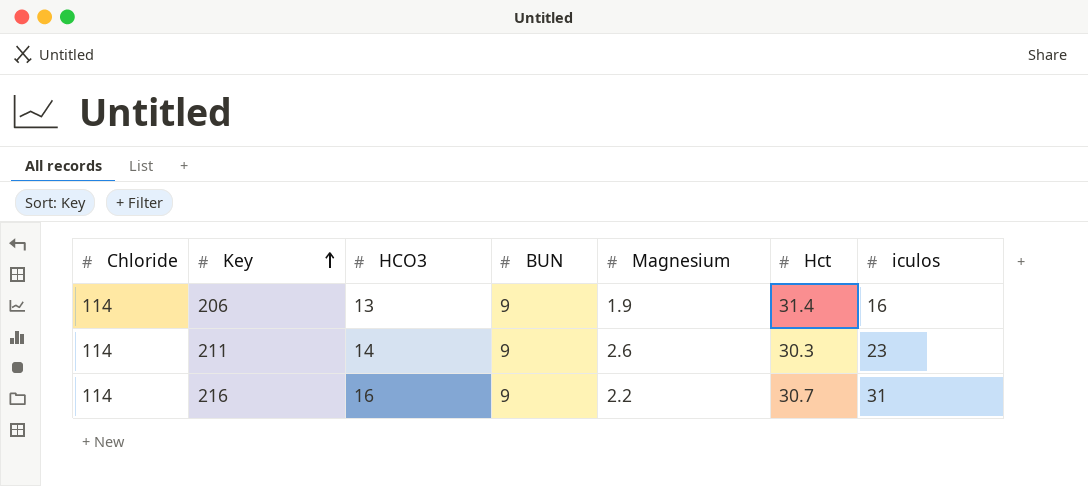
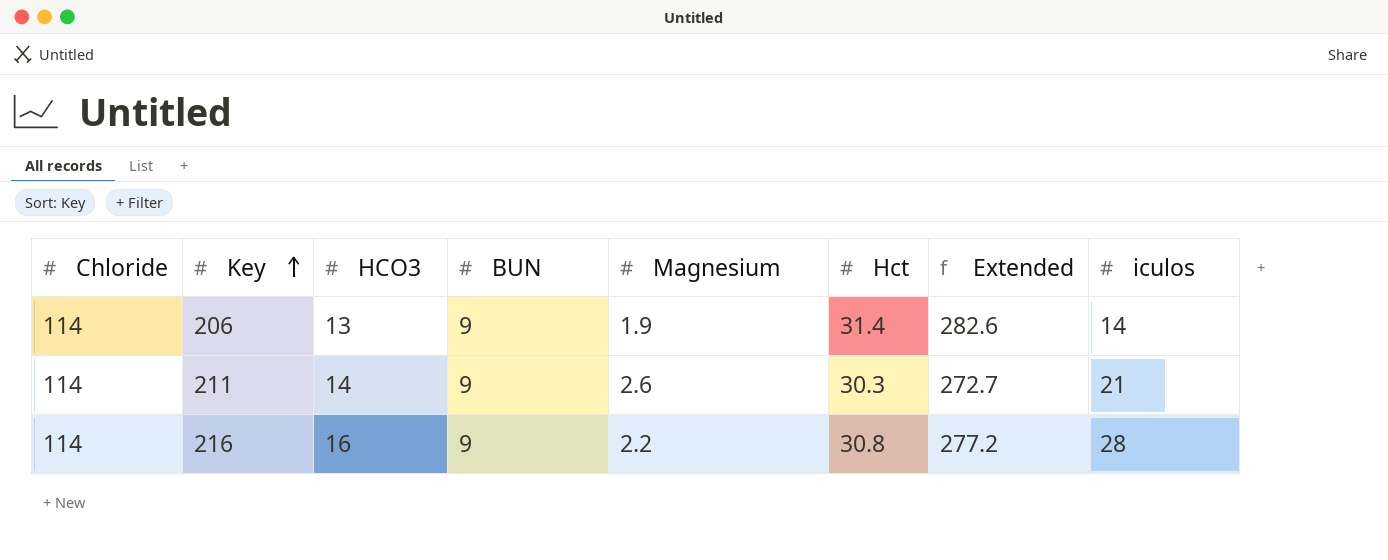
column Extended | formula: none -> [BUN] * [Hct]
206 | iculos: 16 -> 14
211 | iculos: 23 -> 21
216 | Hct: 30.7 -> 30.8
216 | iculos: 31 -> 28

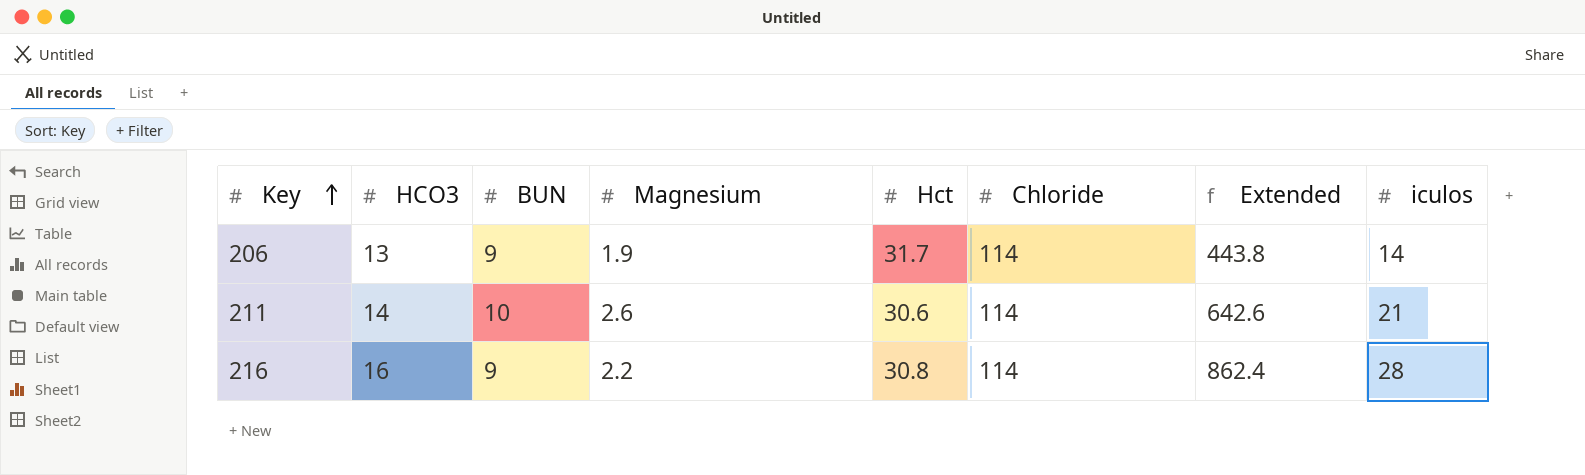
column Chloride | position: 1 -> 6
column Extended | formula: [BUN] * [Hct] -> [Hct] * [iculos]
206 | Hct: 31.4 -> 31.7
211 | BUN: 9 -> 10
211 | Hct: 30.3 -> 30.6

